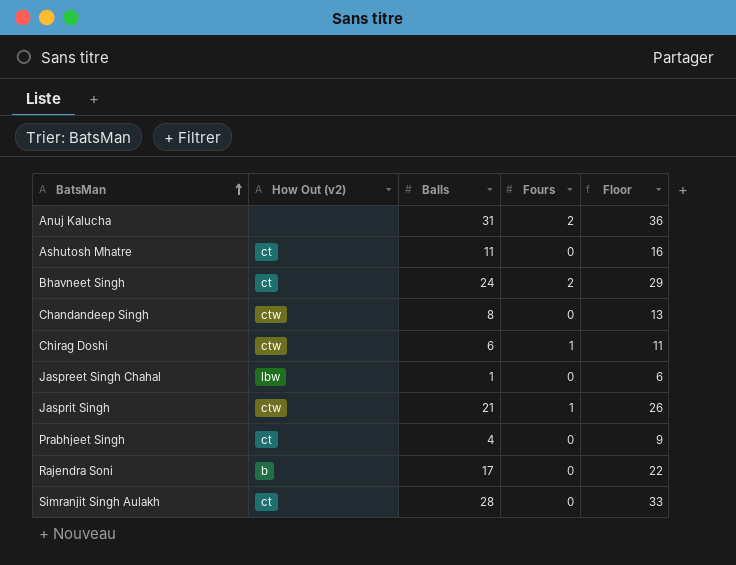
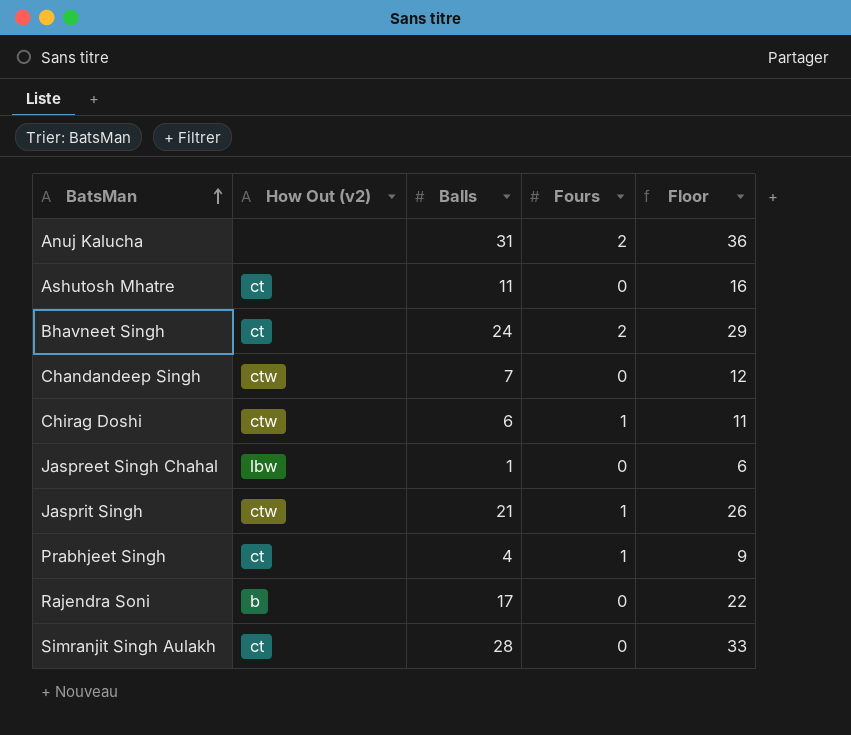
Chandandeep Singh | Balls: 8 -> 7
Chandandeep Singh | Floor: 13 -> 12
Prabhjeet Singh | Fours: 0 -> 1

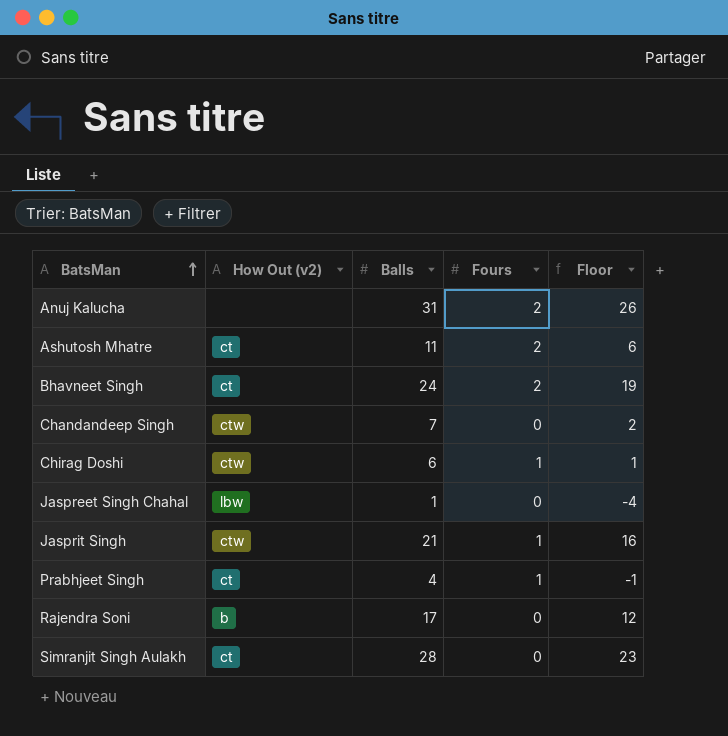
column Floor | formula: [Balls] + 5 -> [Balls] - 5
Ashutosh Mhatre | Fours: 0 -> 2

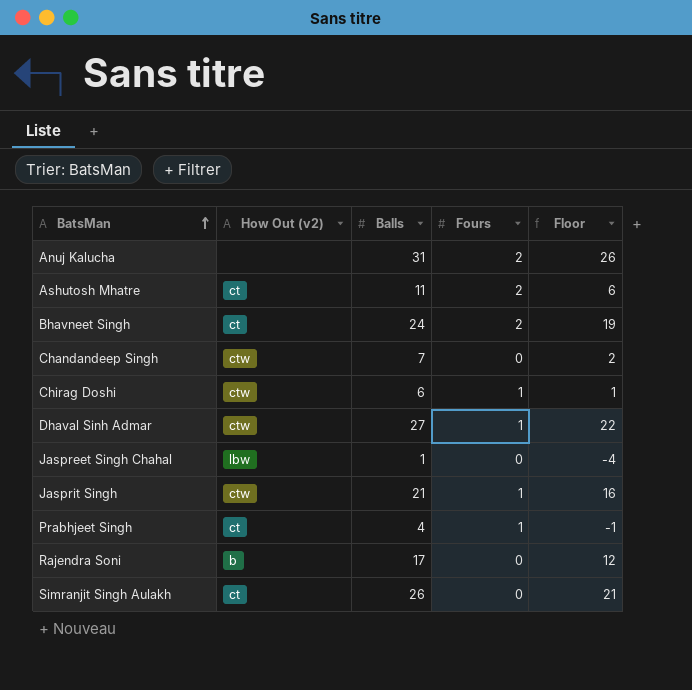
row Dhaval Sinh Admar: none -> ctw | 27 | 1 | 22
Simranjit Singh Aulakh | Balls: 28 -> 26
Simranjit Singh Aulakh | Floor: 23 -> 21

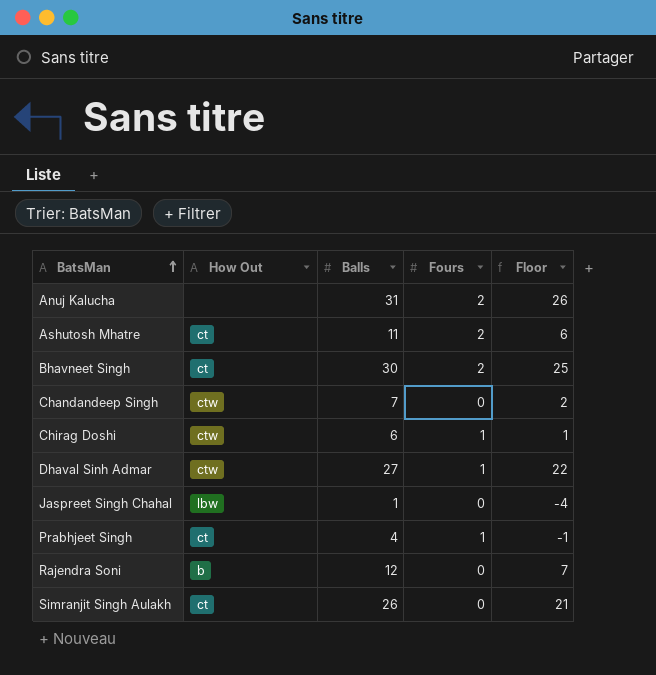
column name: How Out (v2) -> How Out
row Jasprit Singh: ctw | 21 | 1 | 16 -> none
Bhavneet Singh | Balls: 24 -> 30
Bhavneet Singh | Floor: 19 -> 25
Rajendra Soni | Balls: 17 -> 12
Rajendra Soni | Floor: 12 -> 7

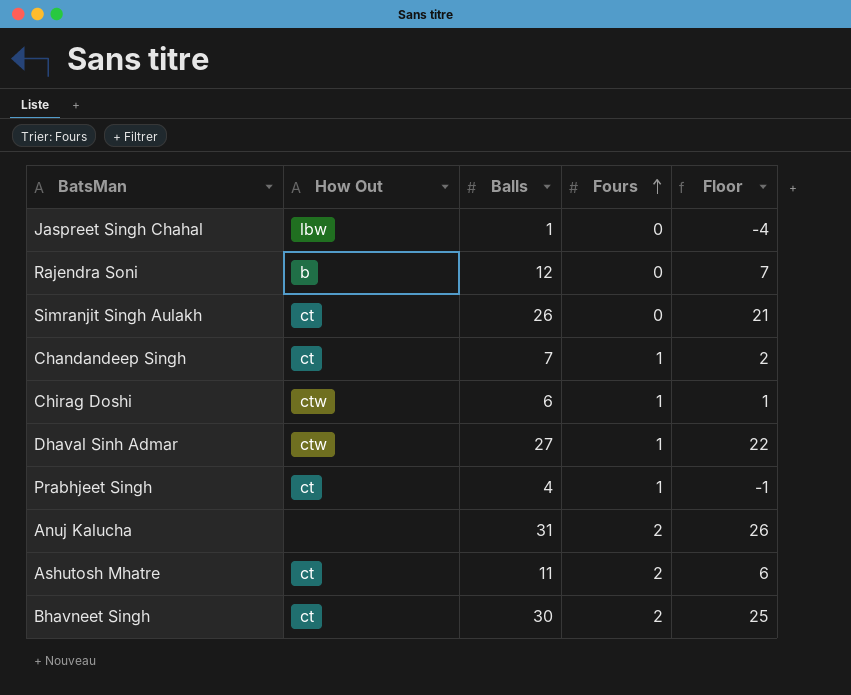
row order: BatsMan ascending -> Fours ascending
Chandandeep Singh | How Out: ctw -> ct
Chandandeep Singh | Fours: 0 -> 1

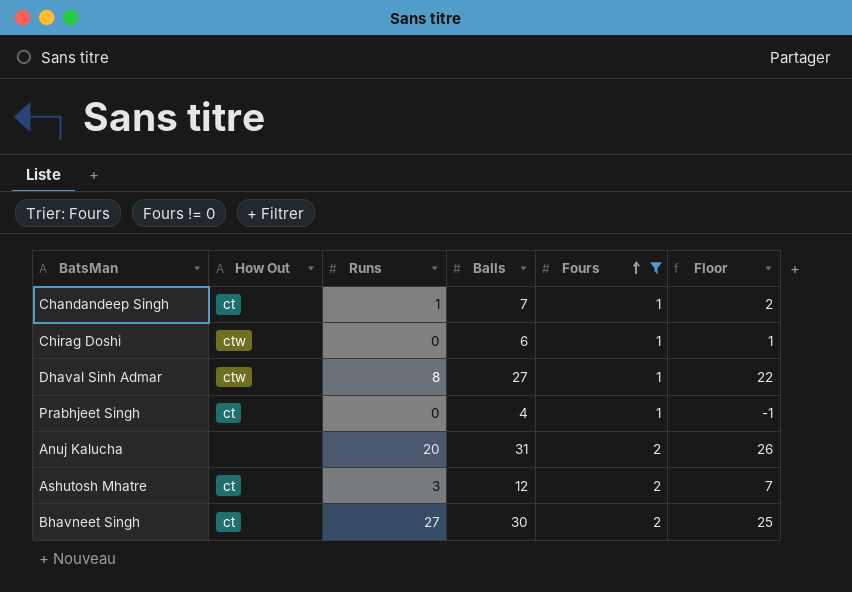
filter: none -> Fours != 0
column Runs | position: none -> 3
Ashutosh Mhatre | Balls: 11 -> 12
Ashutosh Mhatre | Floor: 6 -> 7

